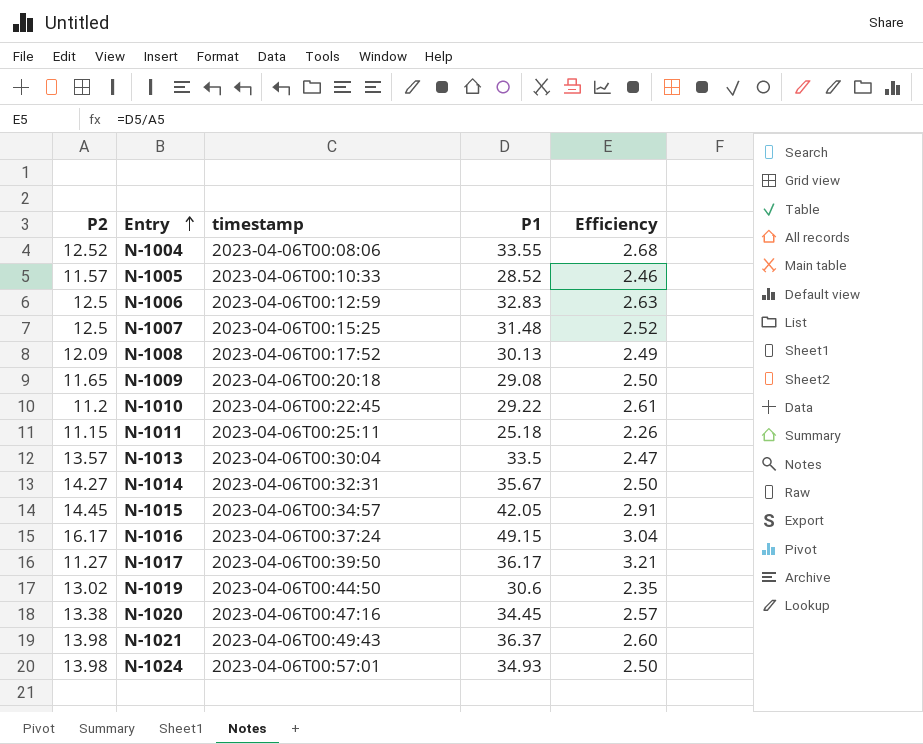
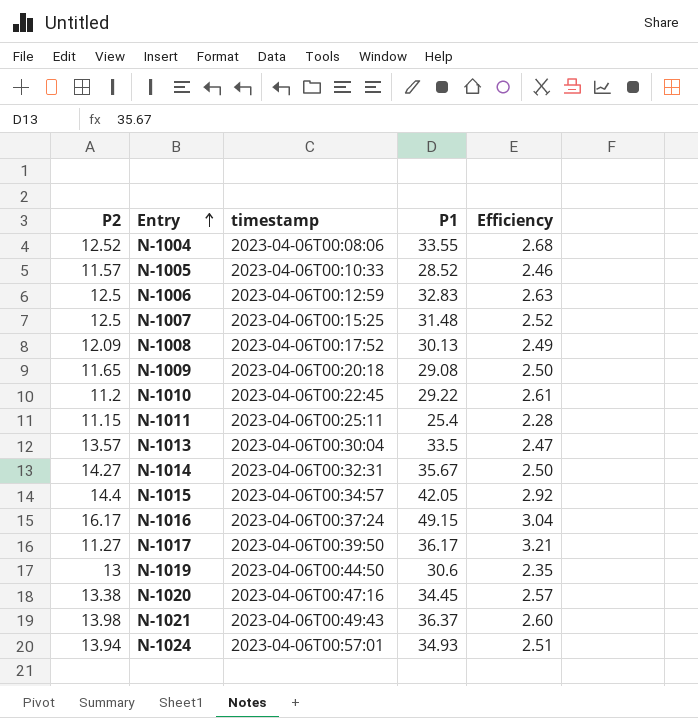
N-1011 | P1: 25.18 -> 25.4
N-1011 | Efficiency: 2.26 -> 2.28
N-1015 | P2: 14.45 -> 14.4
N-1015 | Efficiency: 2.91 -> 2.92
N-1019 | P2: 13.02 -> 13
N-1024 | P2: 13.98 -> 13.94
N-1024 | Efficiency: 2.50 -> 2.51

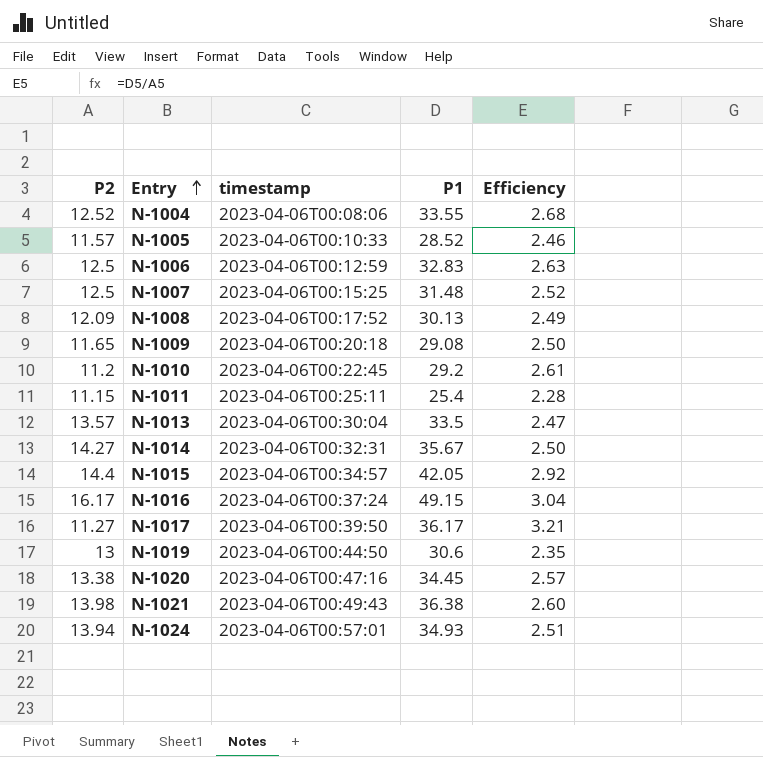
N-1010 | P1: 29.22 -> 29.2
N-1021 | P1: 36.37 -> 36.38

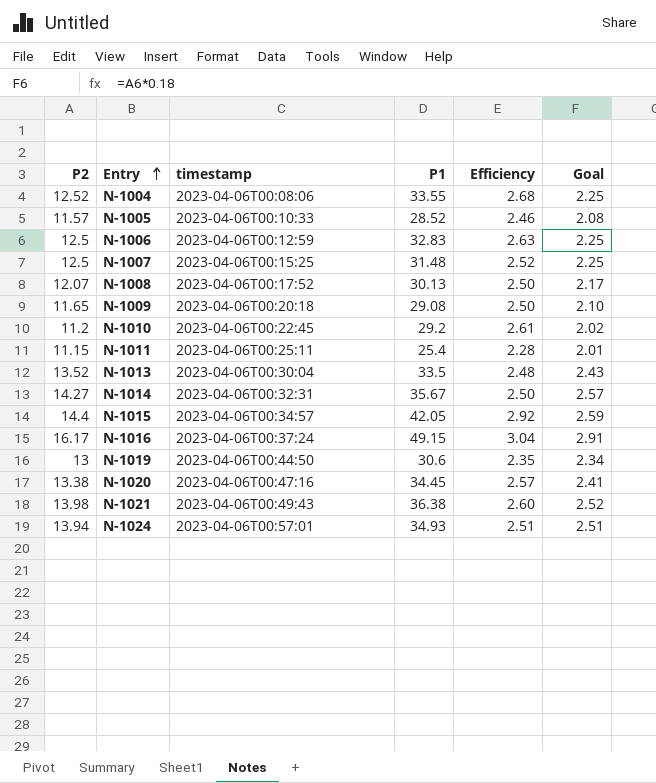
column Goal | formula: none -> [P2] * 0.18
row N-1017: 11.27 | 2023-04-06T00:39:50 | 36.17 | 3.21 -> none
N-1008 | P2: 12.09 -> 12.07
N-1008 | Efficiency: 2.49 -> 2.50
N-1013 | P2: 13.57 -> 13.52
N-1013 | Efficiency: 2.47 -> 2.48

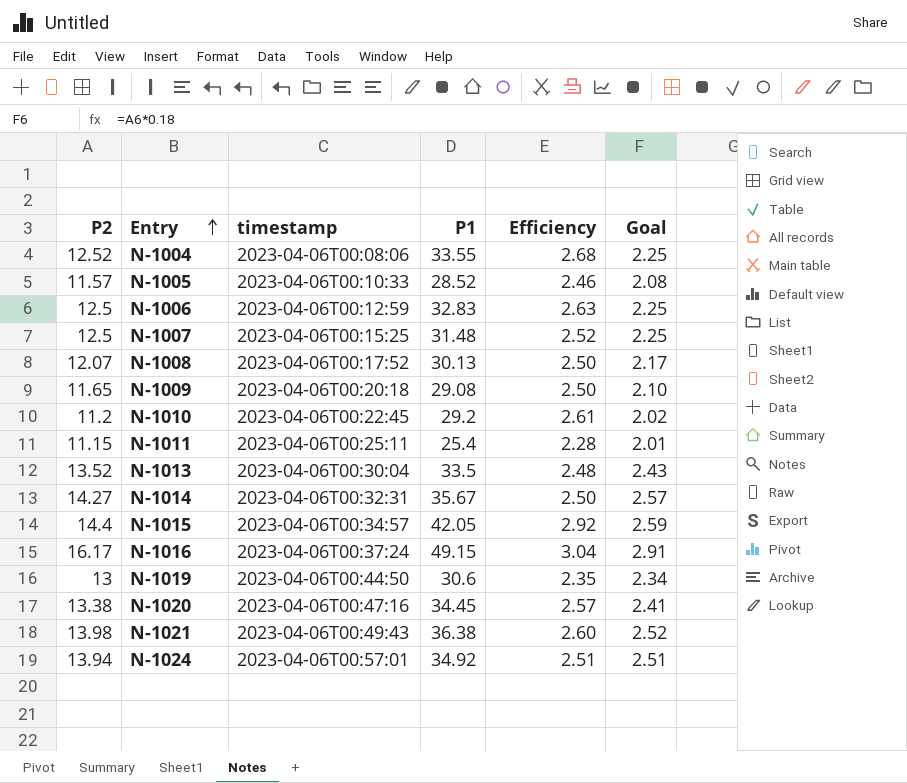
N-1024 | P1: 34.93 -> 34.92

